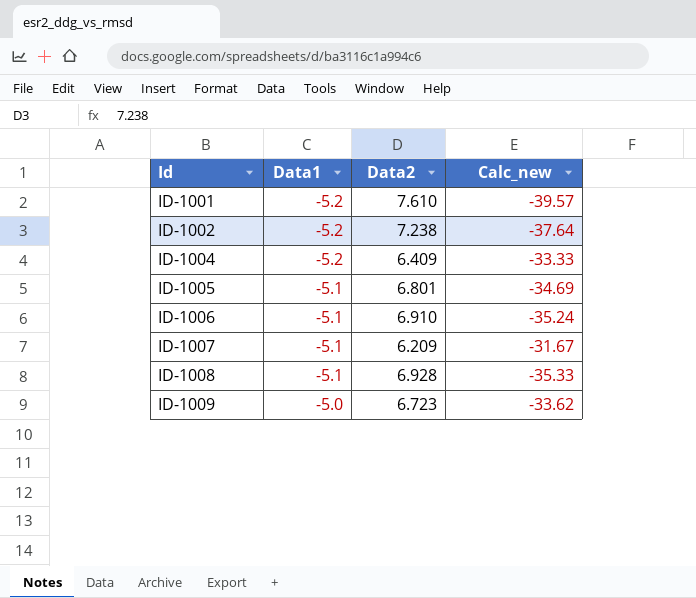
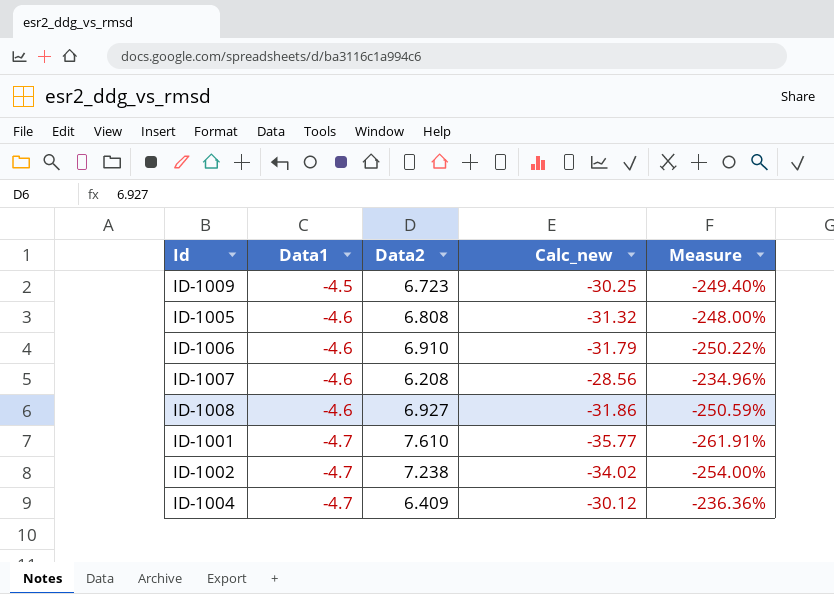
row order: Id ascending -> Data1 descending
column Measure | formula: none -> ([Data2] - [Data1]) / [Data1]
ID-1009 | Data1: -5.0 -> -4.5
ID-1009 | Calc_new: -33.62 -> -30.25
ID-1005 | Data1: -5.1 -> -4.6
ID-1005 | Data2: 6.801 -> 6.808
ID-1005 | Calc_new: -34.69 -> -31.32
ID-1006 | Data1: -5.1 -> -4.6
ID-1006 | Calc_new: -35.24 -> -31.79
ID-1007 | Data1: -5.1 -> -4.6
ID-1007 | Data2: 6.209 -> 6.208
ID-1007 | Calc_new: -31.67 -> -28.56
ID-1008 | Data1: -5.1 -> -4.6
ID-1008 | Data2: 6.928 -> 6.927
ID-1008 | Calc_new: -35.33 -> -31.86
ID-1001 | Data1: -5.2 -> -4.7
ID-1001 | Calc_new: -39.57 -> -35.77
ID-1002 | Data1: -5.2 -> -4.7
ID-1002 | Calc_new: -37.64 -> -34.02
ID-1004 | Data1: -5.2 -> -4.7
ID-1004 | Calc_new: -33.33 -> -30.12

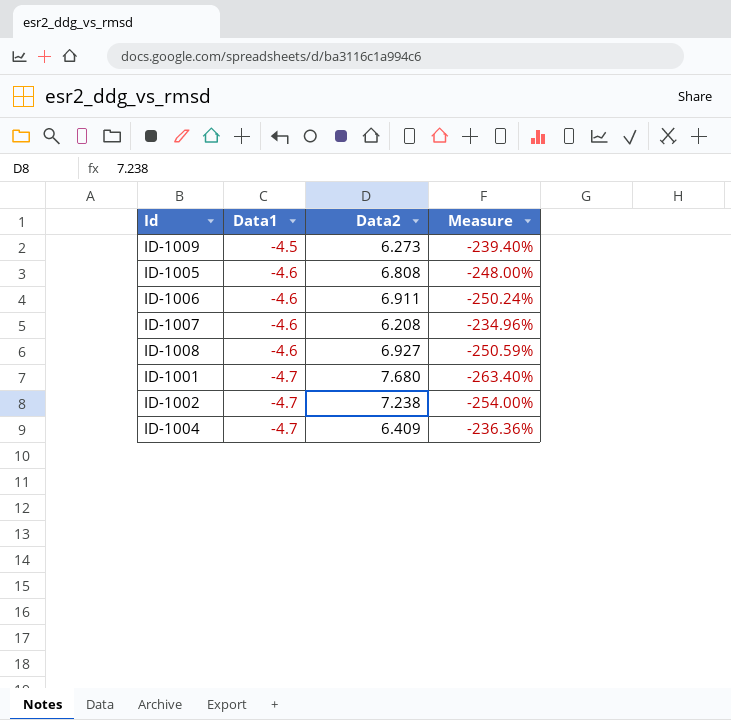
column Calc_new | formula: [Data1] * [Data2] -> none
ID-1009 | Data2: 6.723 -> 6.273
ID-1009 | Measure: -249.40% -> -239.40%
ID-1006 | Data2: 6.910 -> 6.911
ID-1006 | Measure: -250.22% -> -250.24%
ID-1001 | Data2: 7.610 -> 7.680
ID-1001 | Measure: -261.91% -> -263.40%

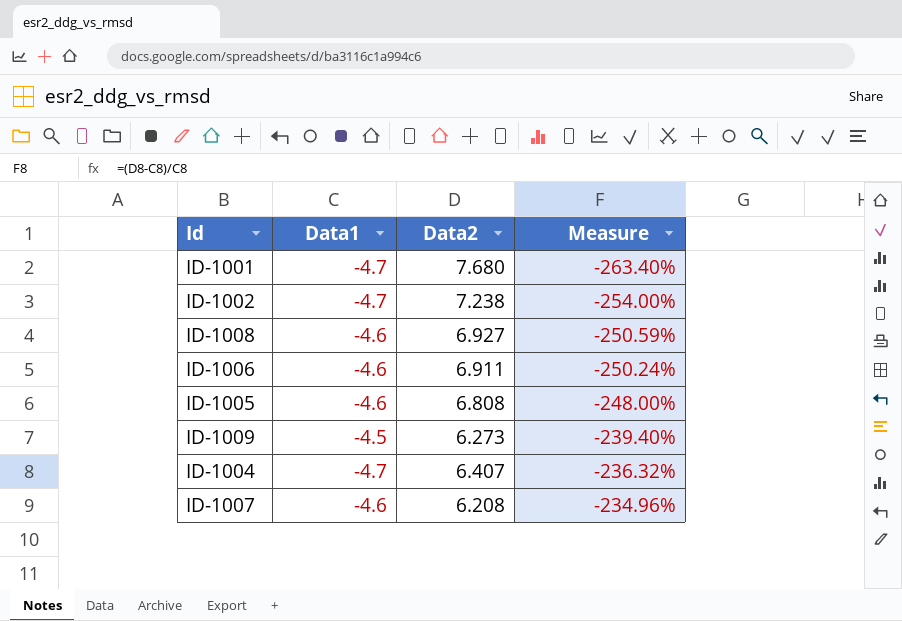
row order: Data1 descending -> Measure ascending
ID-1004 | Data2: 6.409 -> 6.407
ID-1004 | Measure: -236.36% -> -236.32%

